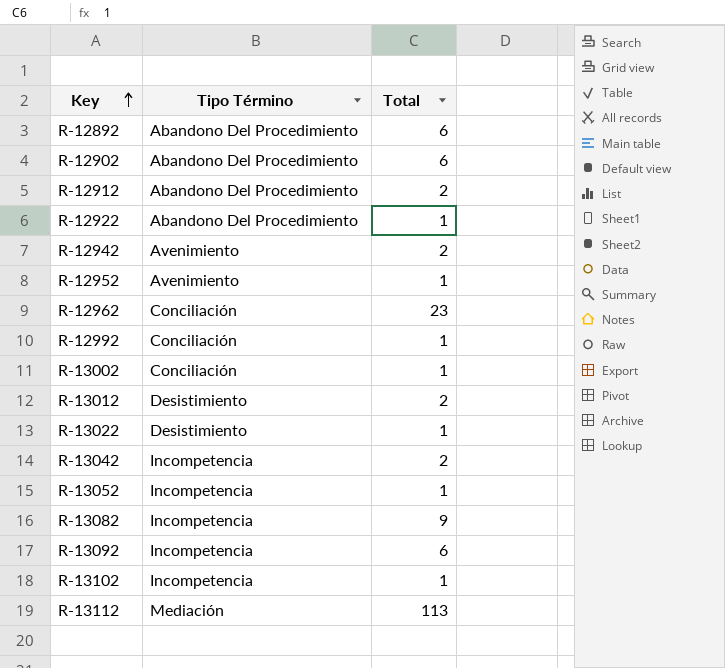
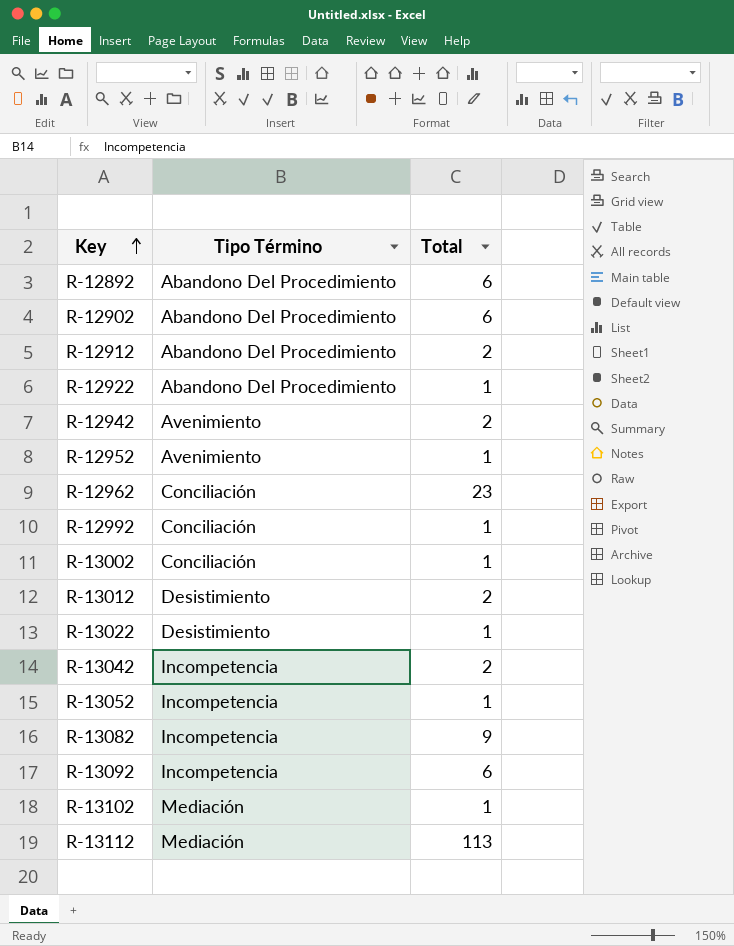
R-13102 | Tipo Término: Incompetencia -> Mediación

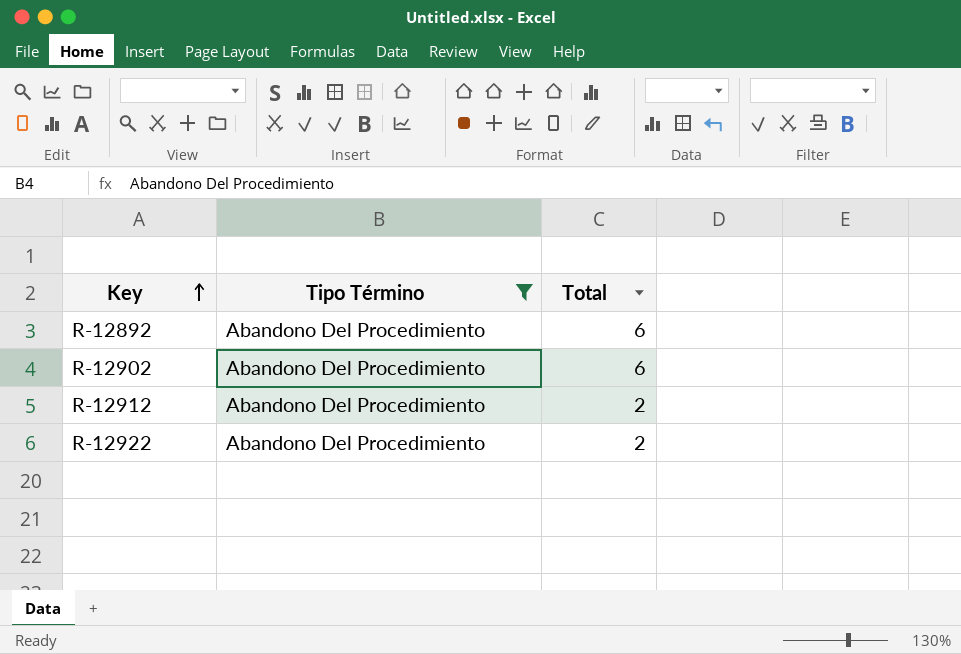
filter: none -> Tipo Término = Abandono Del Procedimiento
R-12922 | Total: 1 -> 2

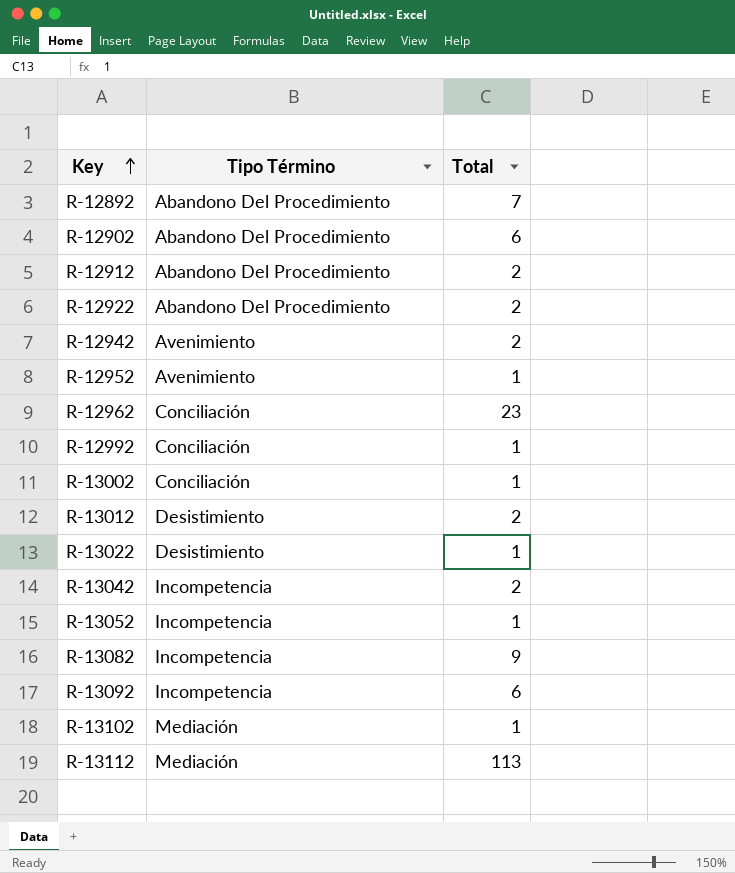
filter: Tipo Término = Abandono Del Procedimiento -> none
R-12892 | Total: 6 -> 7

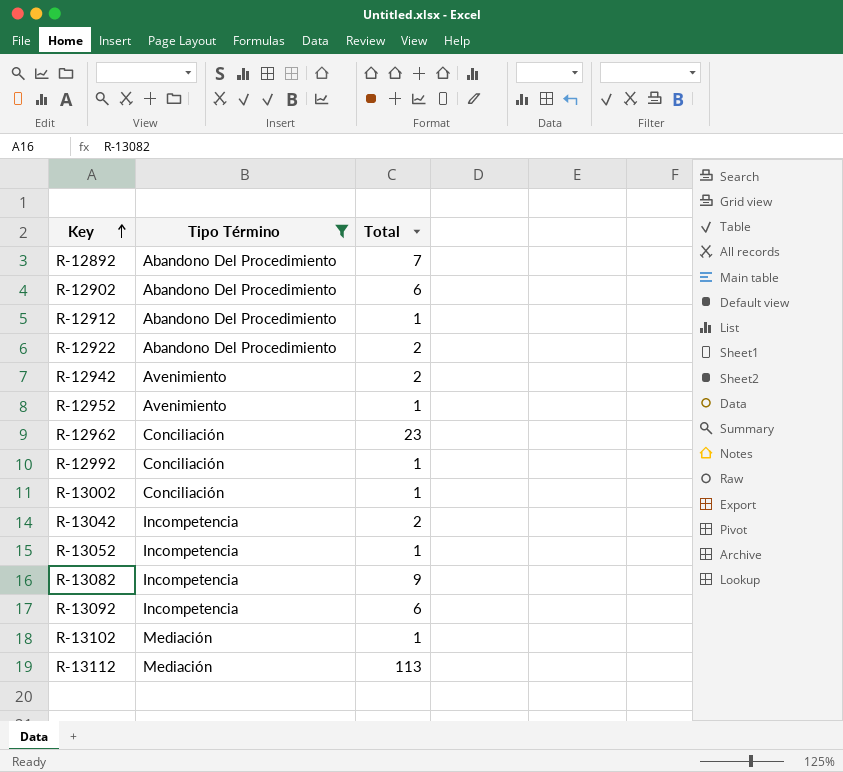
filter: none -> Tipo Término != Desistimiento
R-12912 | Total: 2 -> 1

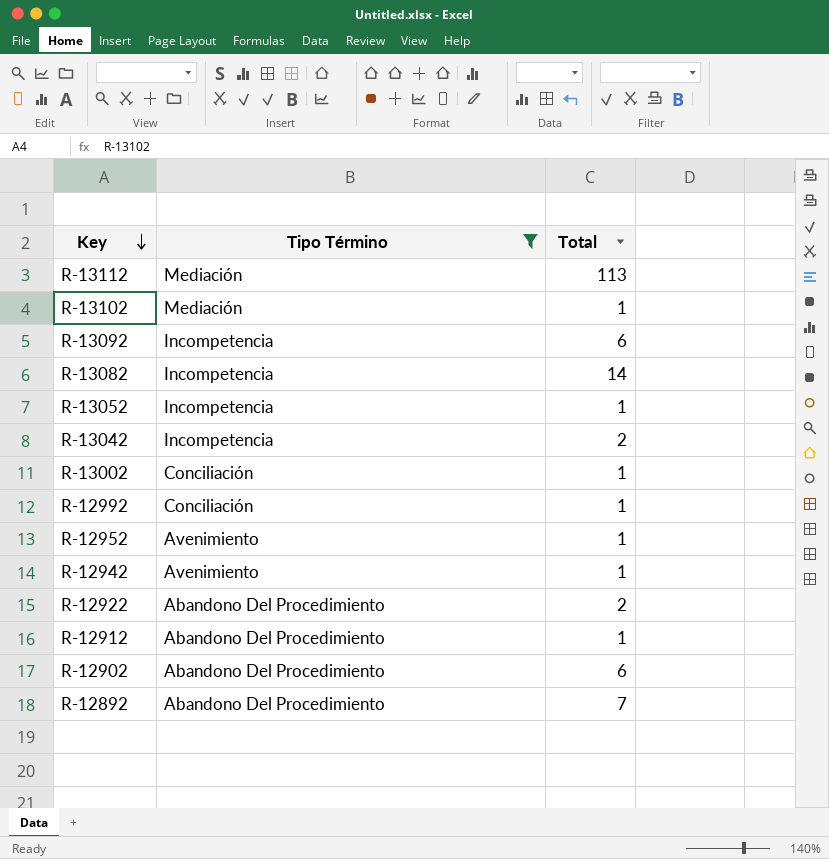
row order: Key ascending -> Key descending
row R-12962: Conciliación | 23 -> none
R-13082 | Total: 9 -> 14
R-12942 | Total: 2 -> 1

